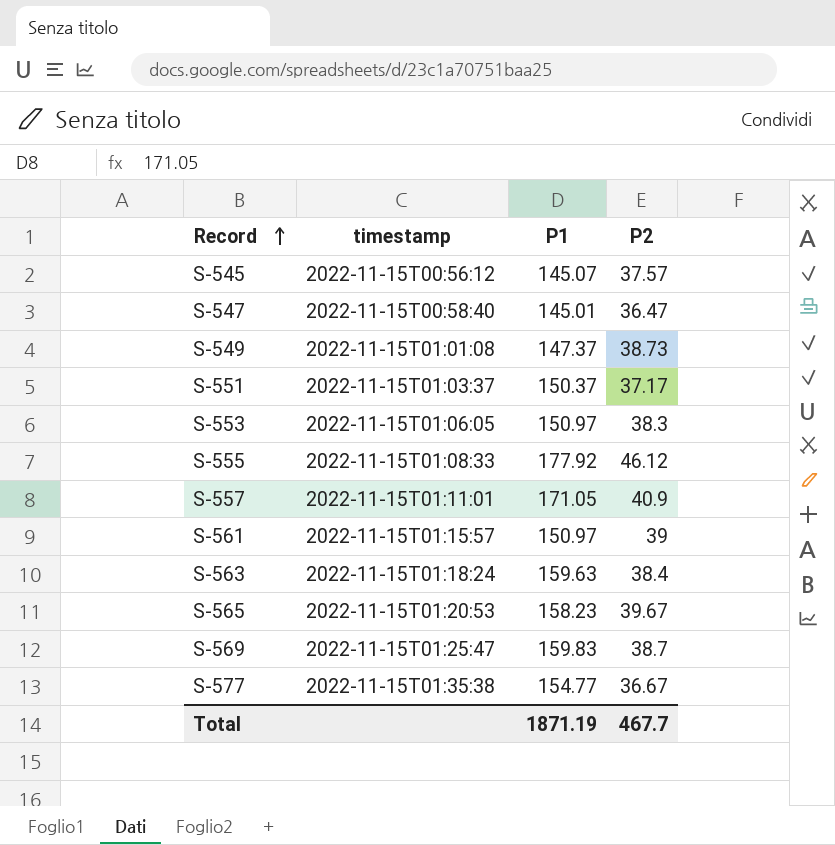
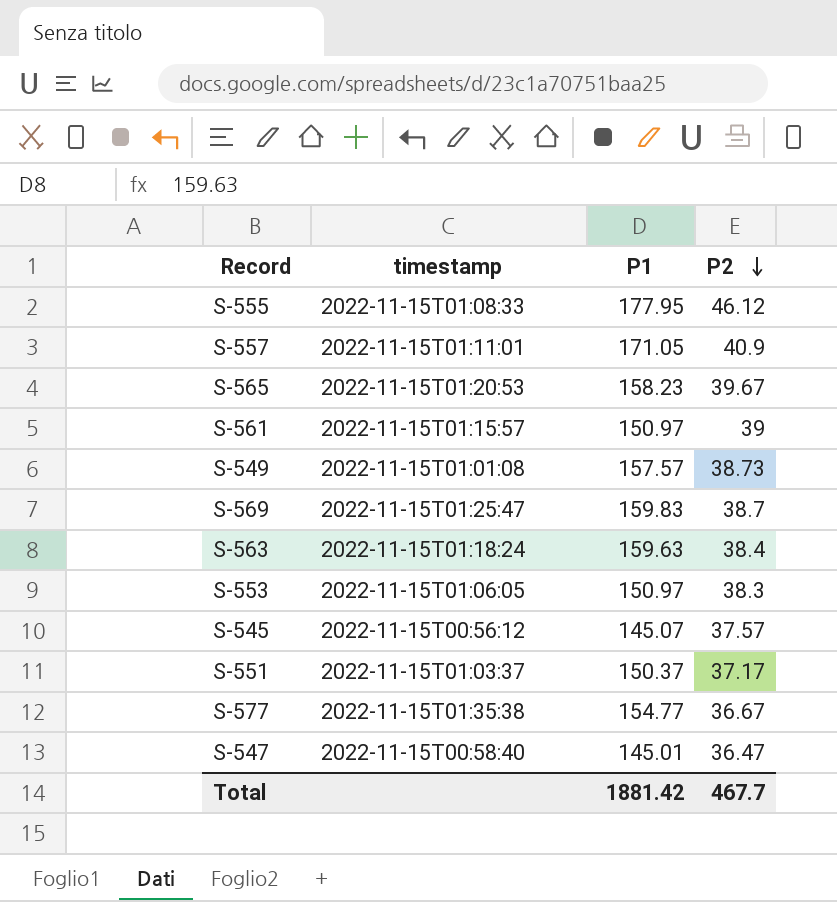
row order: Record ascending -> P2 descending
S-555 | P1: 177.92 -> 177.95
S-549 | P1: 147.37 -> 157.57
Total | P1: 1871.19 -> 1881.42

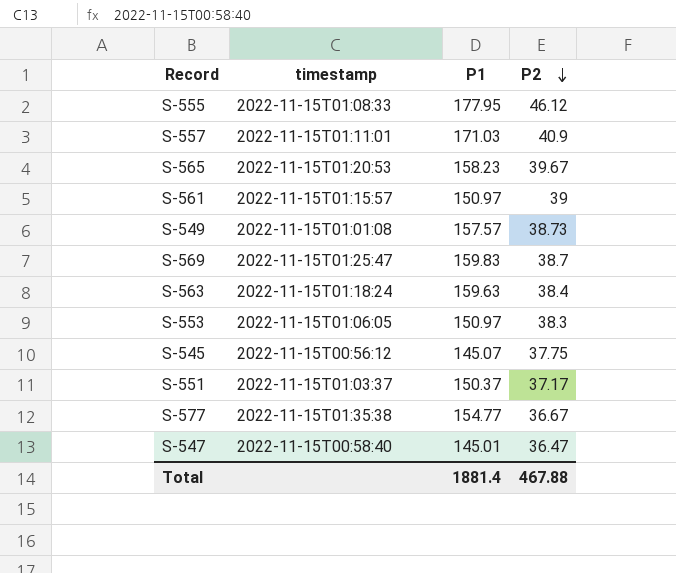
S-557 | P1: 171.05 -> 171.03
S-545 | P2: 37.57 -> 37.75
Total | P1: 1881.42 -> 1881.4
Total | P2: 467.7 -> 467.88

